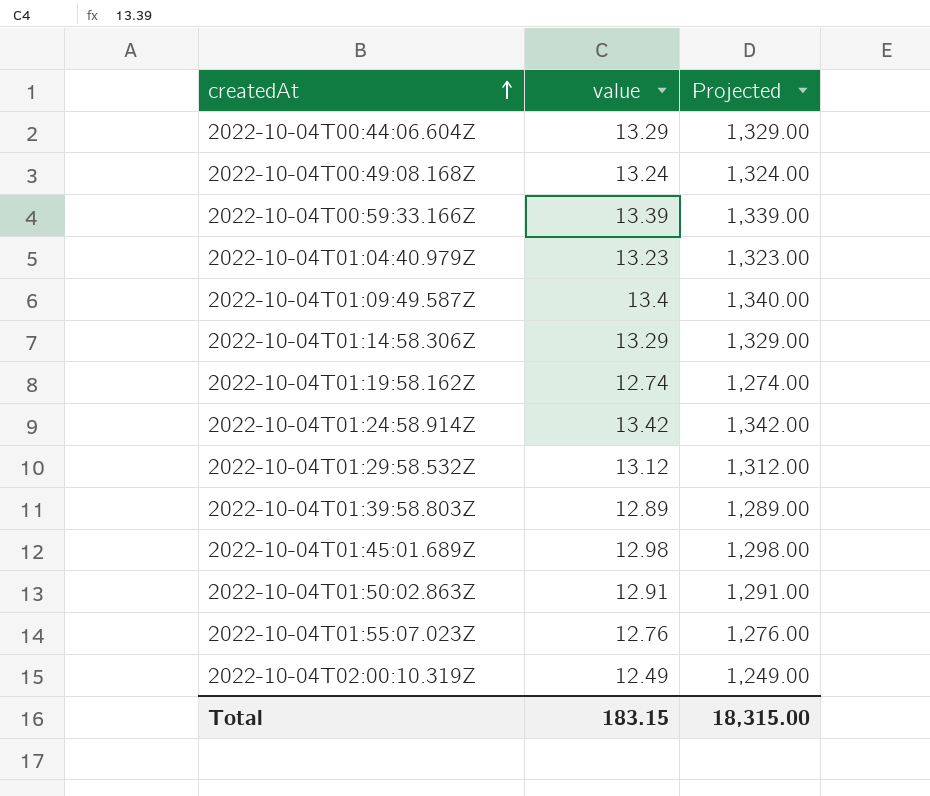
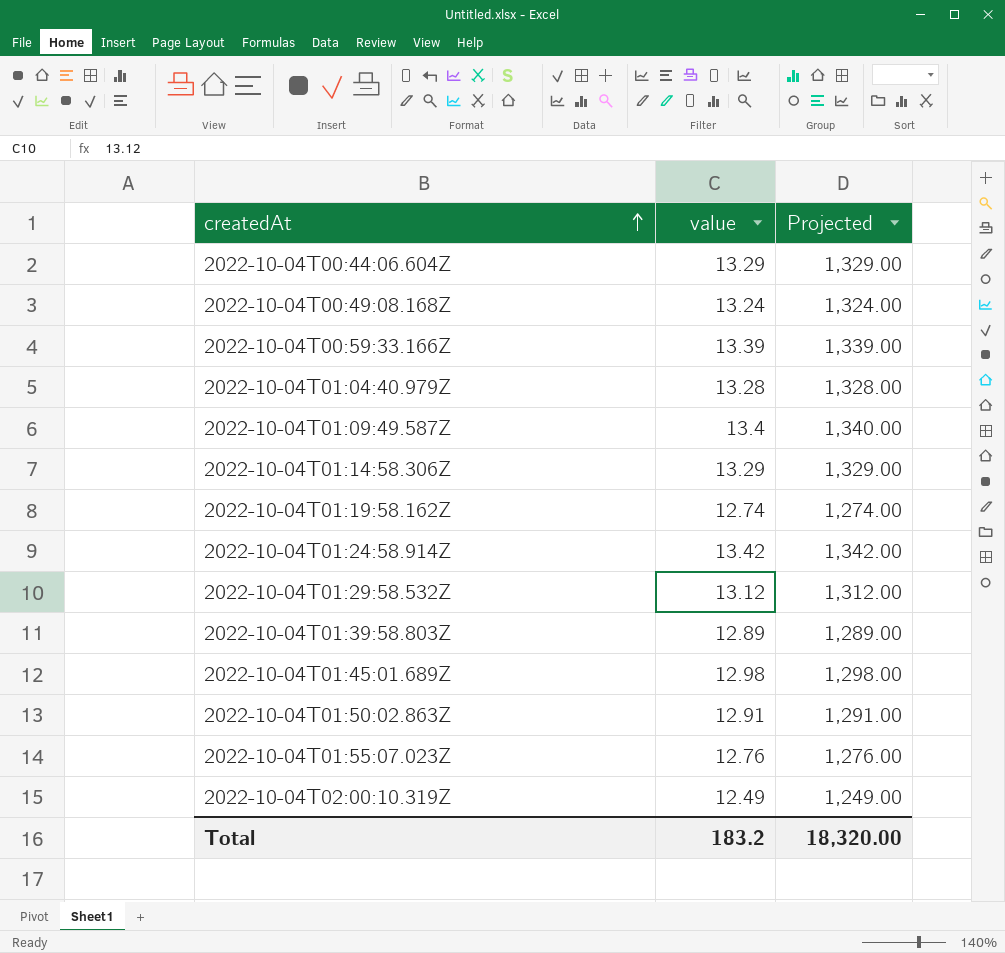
2022-10-04T01:04:40.979Z | value: 13.23 -> 13.28
2022-10-04T01:04:40.979Z | Projected: 1,323.00 -> 1,328.00
Total | value: 183.15 -> 183.2
Total | Projected: 18,315.00 -> 18,320.00

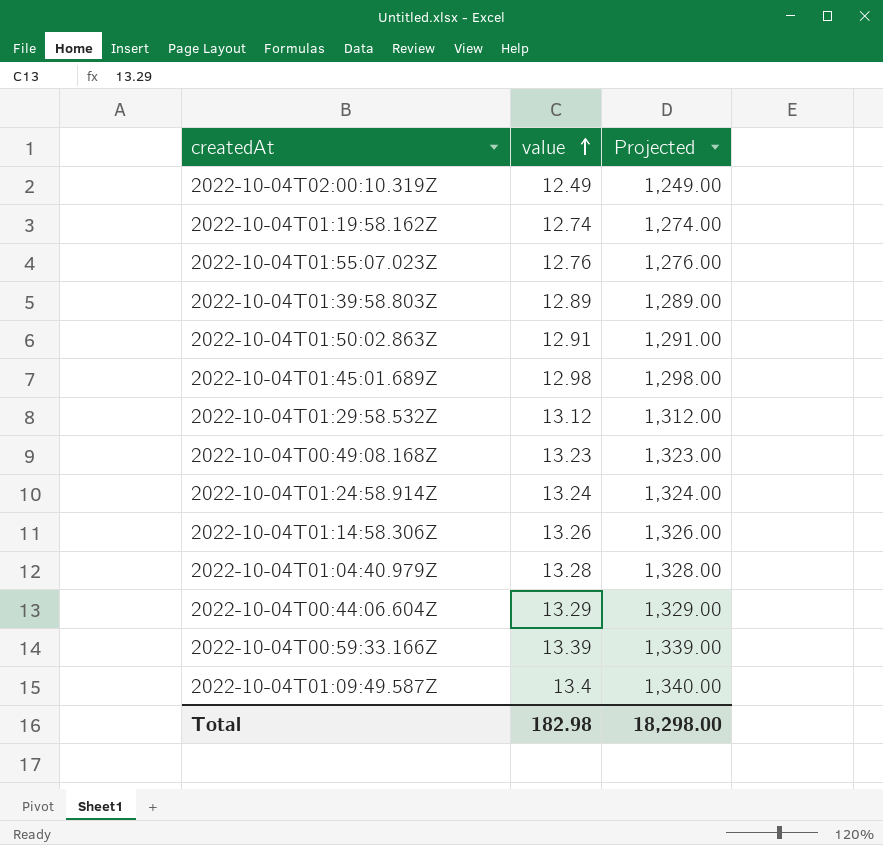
row order: createdAt ascending -> value ascending
2022-10-04T00:49:08.168Z | value: 13.24 -> 13.23
2022-10-04T00:49:08.168Z | Projected: 1,324.00 -> 1,323.00
2022-10-04T01:24:58.914Z | value: 13.42 -> 13.24
2022-10-04T01:24:58.914Z | Projected: 1,342.00 -> 1,324.00
2022-10-04T01:14:58.306Z | value: 13.29 -> 13.26
2022-10-04T01:14:58.306Z | Projected: 1,329.00 -> 1,326.00
Total | value: 183.2 -> 182.98
Total | Projected: 18,320.00 -> 18,298.00

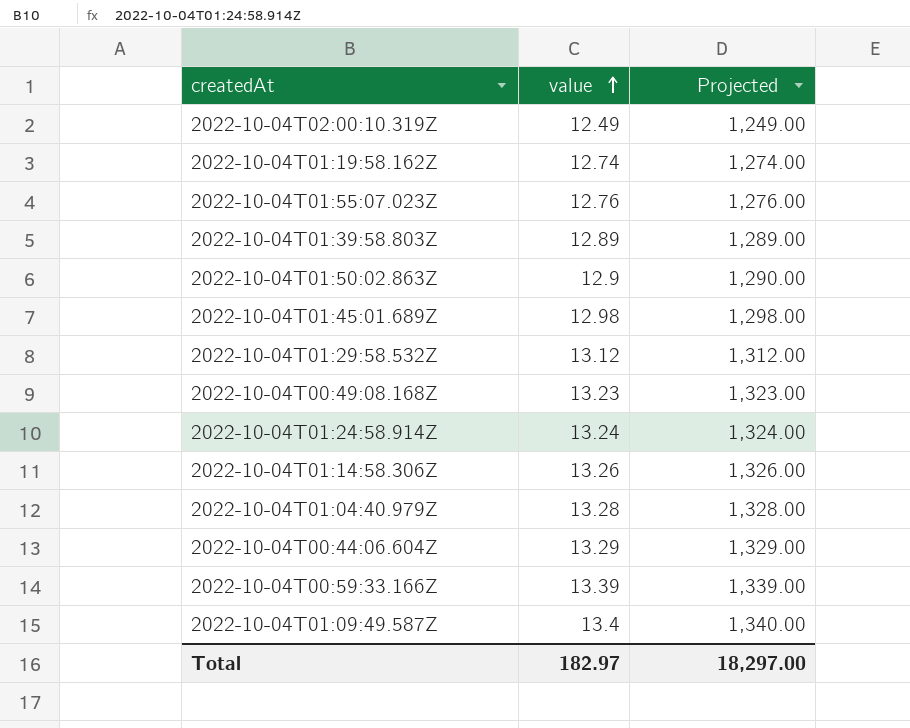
2022-10-04T01:50:02.863Z | value: 12.91 -> 12.9
2022-10-04T01:50:02.863Z | Projected: 1,291.00 -> 1,290.00
Total | value: 182.98 -> 182.97
Total | Projected: 18,298.00 -> 18,297.00

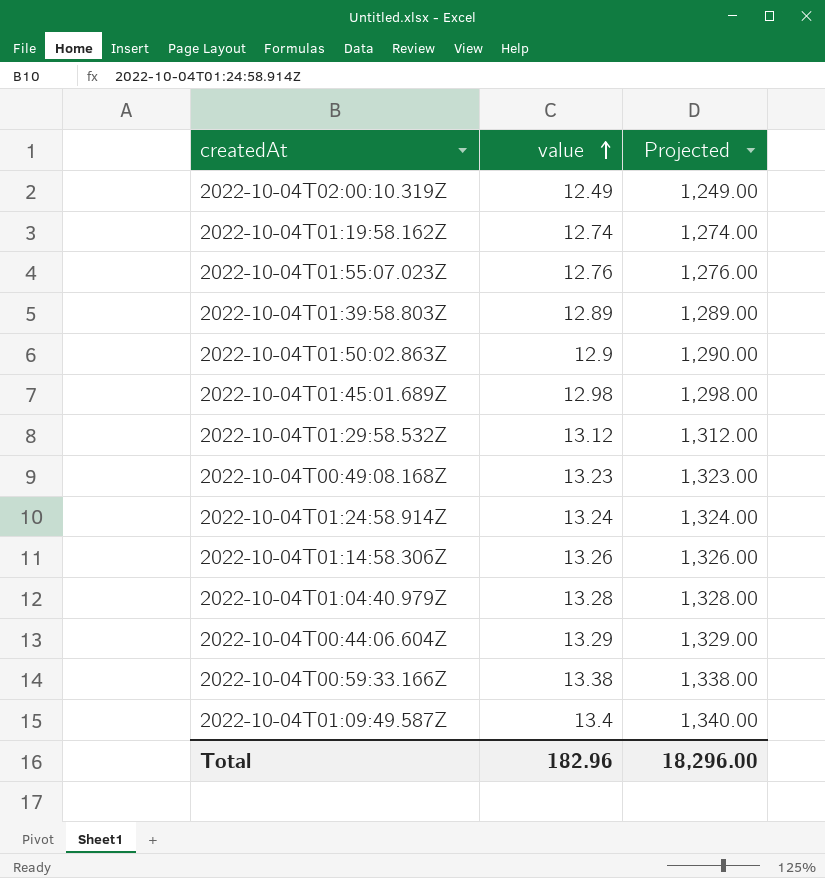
2022-10-04T00:59:33.166Z | value: 13.39 -> 13.38
2022-10-04T00:59:33.166Z | Projected: 1,339.00 -> 1,338.00
Total | value: 182.97 -> 182.96
Total | Projected: 18,297.00 -> 18,296.00

